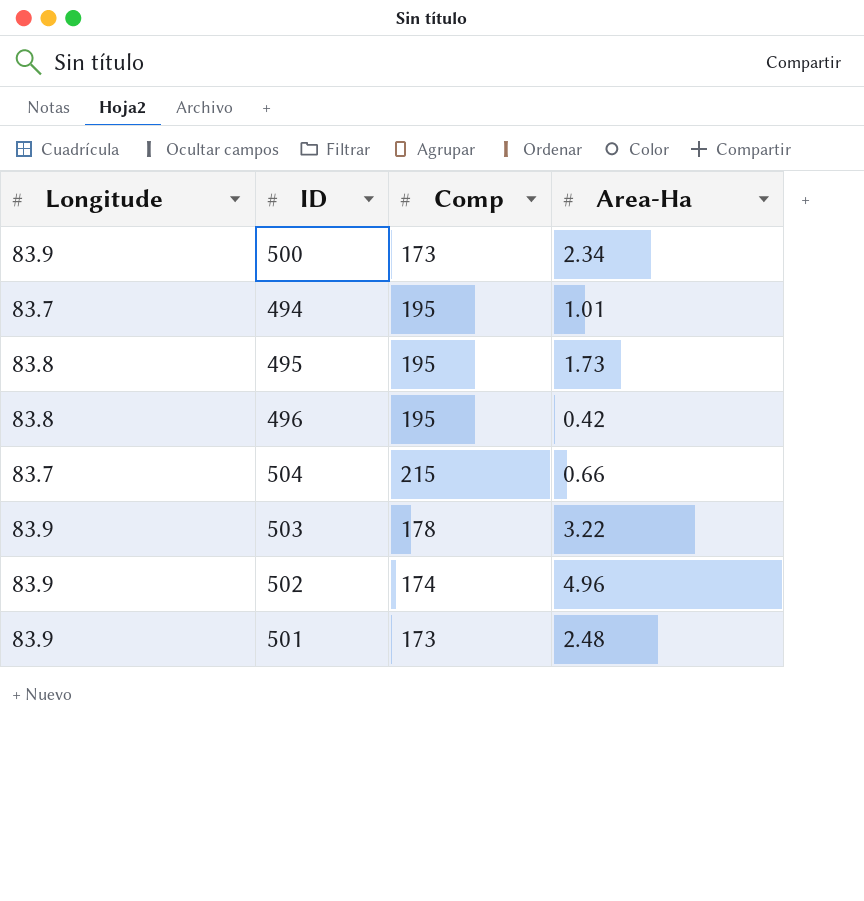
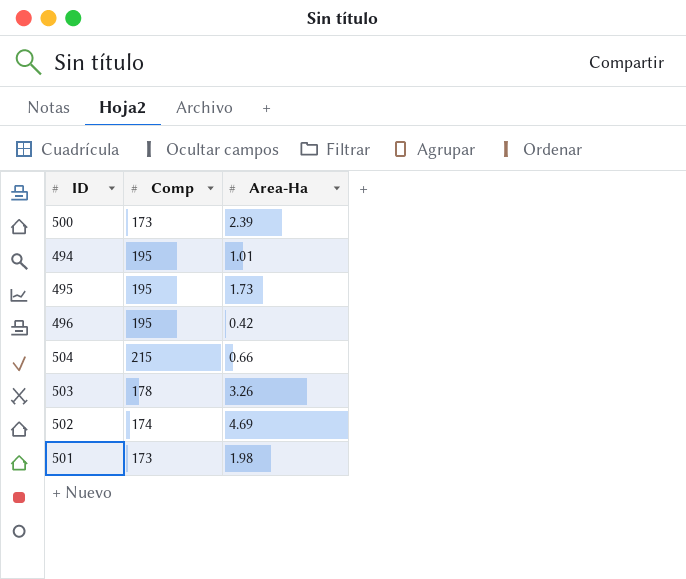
column Longitude | position: 1 -> none
500 | Area-Ha: 2.34 -> 2.39
503 | Area-Ha: 3.22 -> 3.26
502 | Area-Ha: 4.96 -> 4.69
501 | Area-Ha: 2.48 -> 1.98

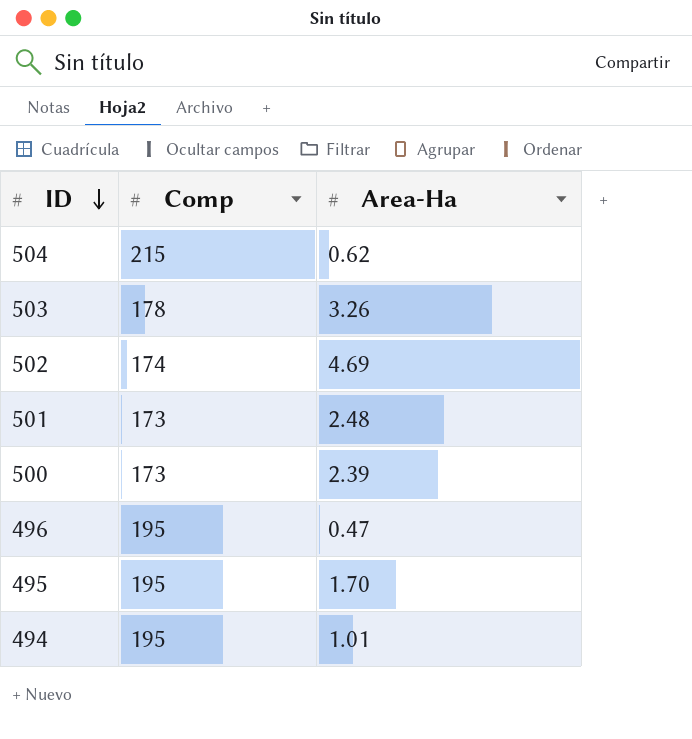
row order: none -> ID descending
504 | Area-Ha: 0.66 -> 0.62
501 | Area-Ha: 1.98 -> 2.48
496 | Area-Ha: 0.42 -> 0.47
495 | Area-Ha: 1.73 -> 1.70

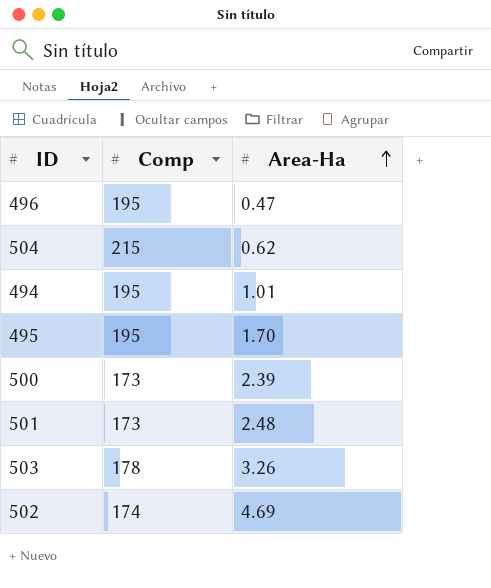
row order: ID descending -> Area-Ha ascending

